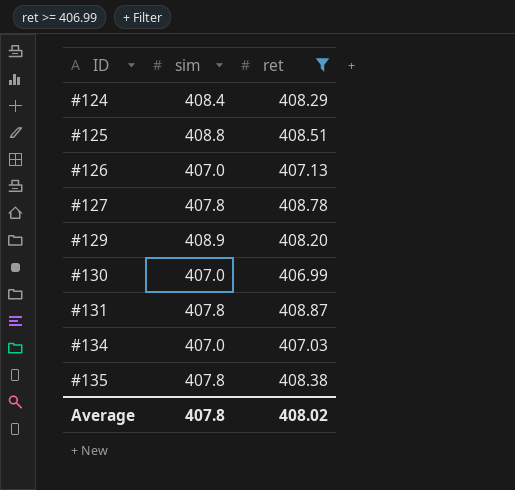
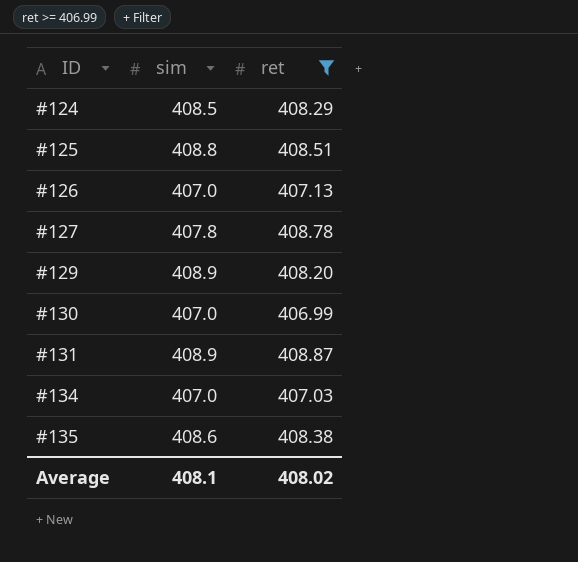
#124 | sim: 408.4 -> 408.5
#131 | sim: 407.8 -> 408.9
#135 | sim: 407.8 -> 408.6
Average | sim: 407.8 -> 408.1

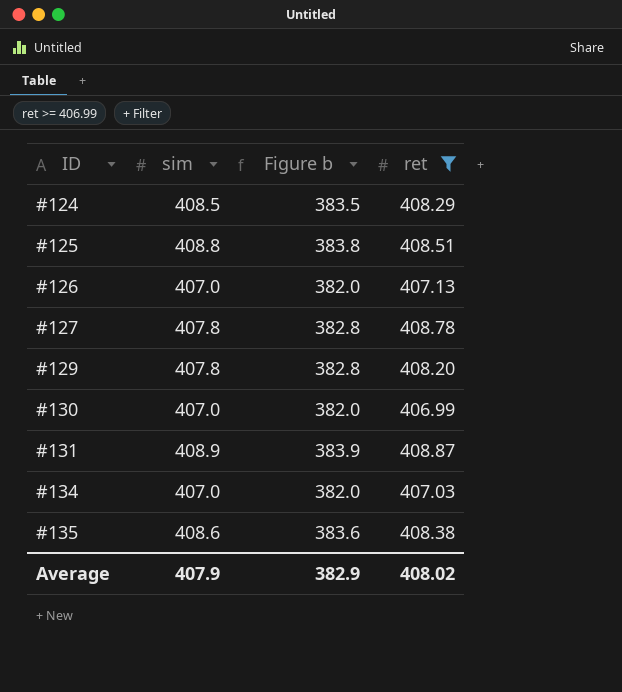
column Figure b | formula: none -> [sim] - 25
#129 | sim: 408.9 -> 407.8
Average | sim: 408.1 -> 407.9

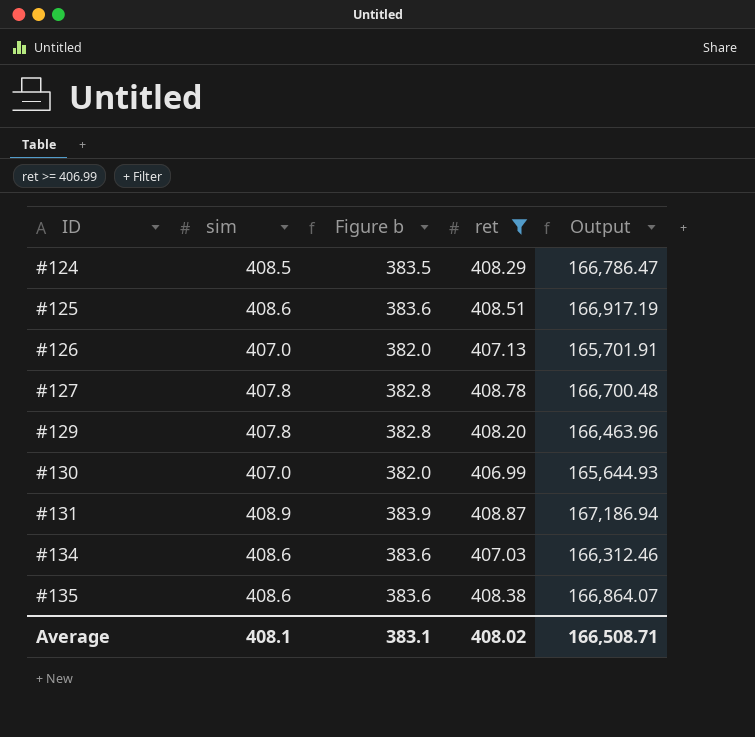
column Output | formula: none -> [sim] * [ret]
#125 | sim: 408.8 -> 408.6
#125 | Figure b: 383.8 -> 383.6
#134 | sim: 407.0 -> 408.6
#134 | Figure b: 382.0 -> 383.6
Average | sim: 407.9 -> 408.1
Average | Figure b: 382.9 -> 383.1

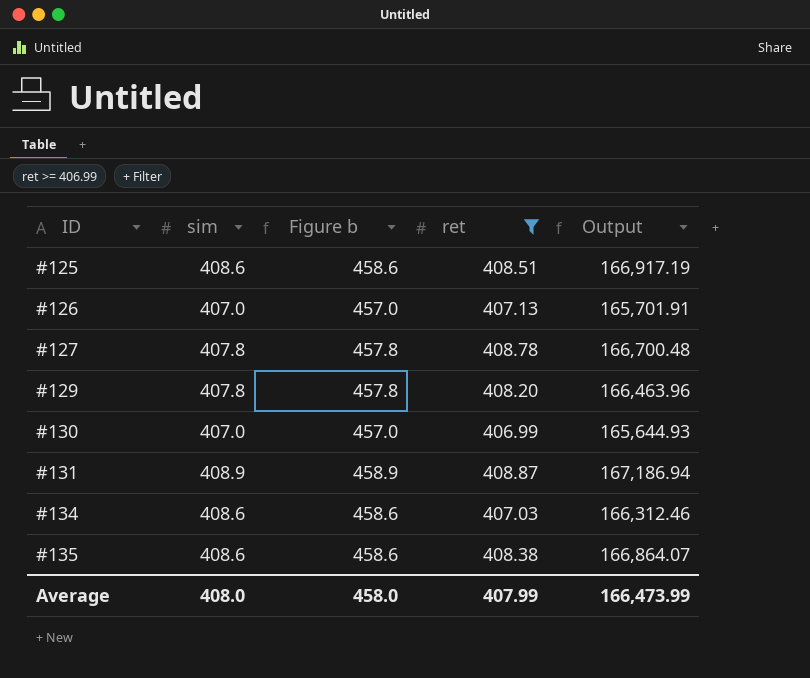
column Figure b | formula: [sim] - 25 -> [sim] + 50
row #124: 408.5 | 383.5 | 408.29 | 166,786.47 -> none
Average | sim: 408.1 -> 408.0
Average | Figure b: 383.1 -> 458.0
Average | ret: 408.02 -> 407.99
Average | Output: 166,508.71 -> 166,473.99

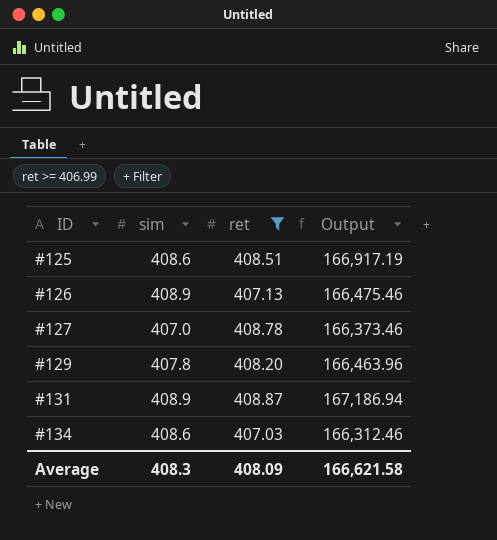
column Figure b | formula: [sim] + 50 -> none
row #130: 407.0 | 457.0 | 406.99 | 165,644.93 -> none
row #135: 408.6 | 458.6 | 408.38 | 166,864.07 -> none
#126 | sim: 407.0 -> 408.9
#126 | Output: 165,701.91 -> 166,475.46
#127 | sim: 407.8 -> 407.0
#127 | Output: 166,700.48 -> 166,373.46
Average | sim: 408.0 -> 408.3
Average | ret: 407.99 -> 408.09
Average | Output: 166,473.99 -> 166,621.58

